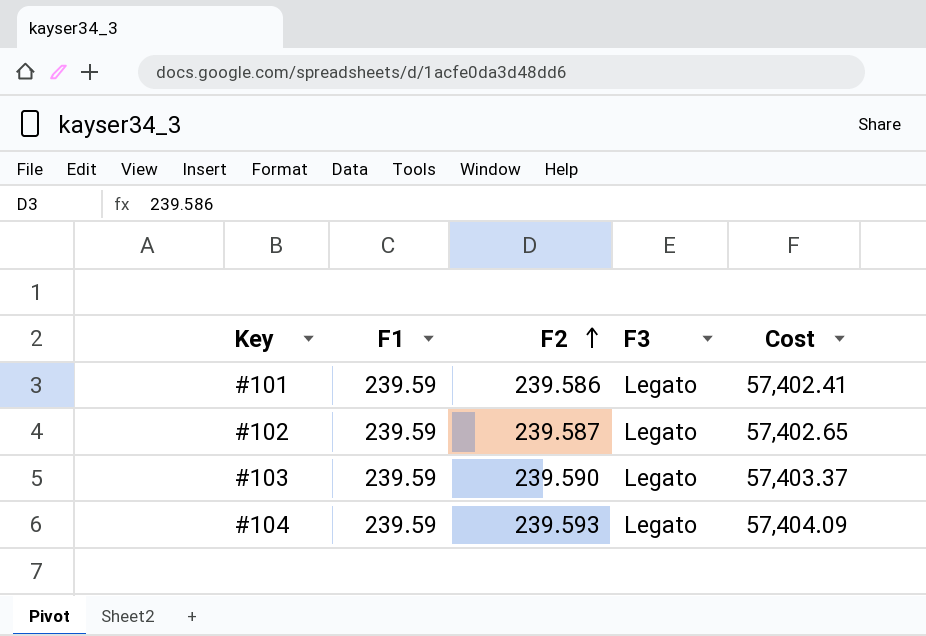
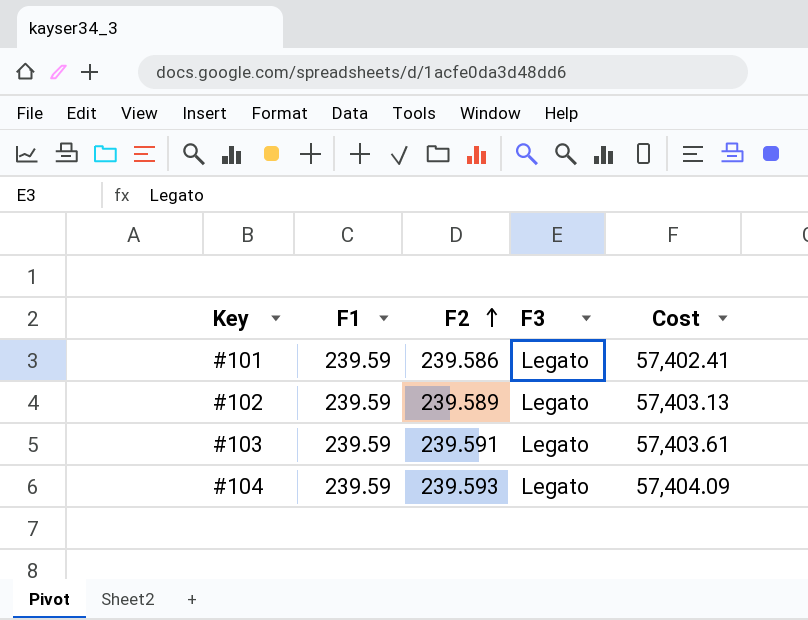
#102 | F2: 239.587 -> 239.589
#102 | Cost: 57,402.65 -> 57,403.13
#103 | F2: 239.590 -> 239.591
#103 | Cost: 57,403.37 -> 57,403.61

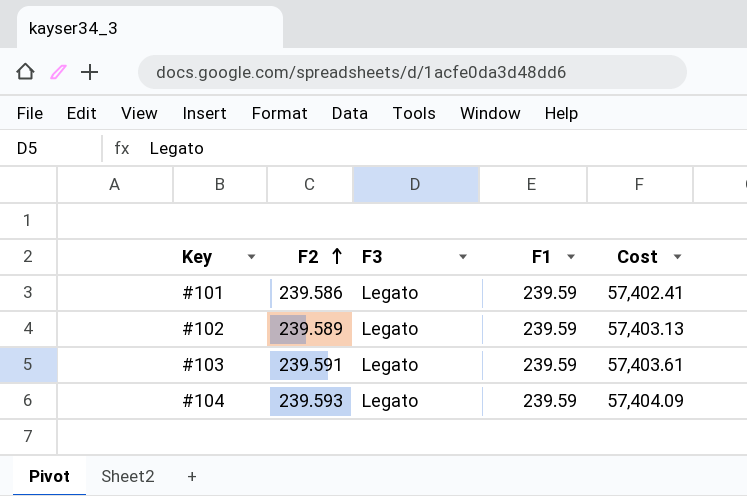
column F1 | position: 2 -> 4

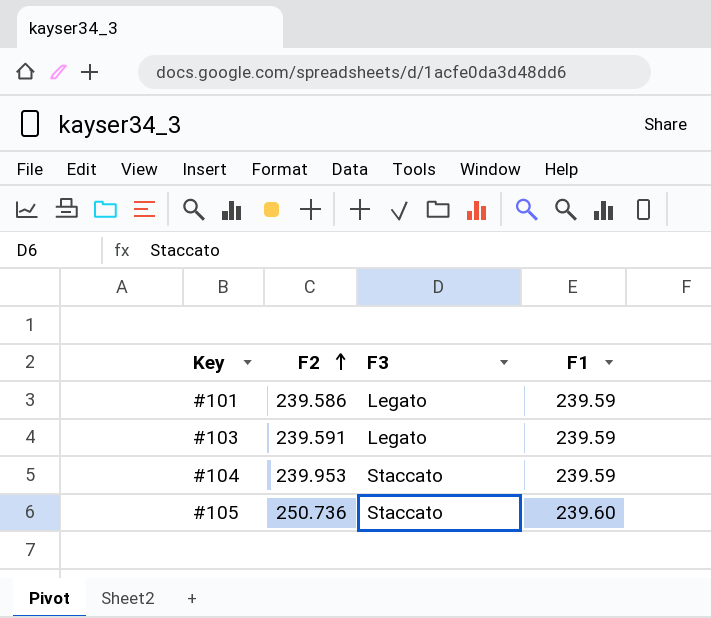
column Cost | formula: [F2] * [F1] -> none
row #102: 239.589 | Legato | 239.59 | 57,403.13 -> none
#104 | F2: 239.593 -> 239.953
#104 | F3: Legato -> Staccato
row #105: none -> 250.736 | Staccato | 239.60

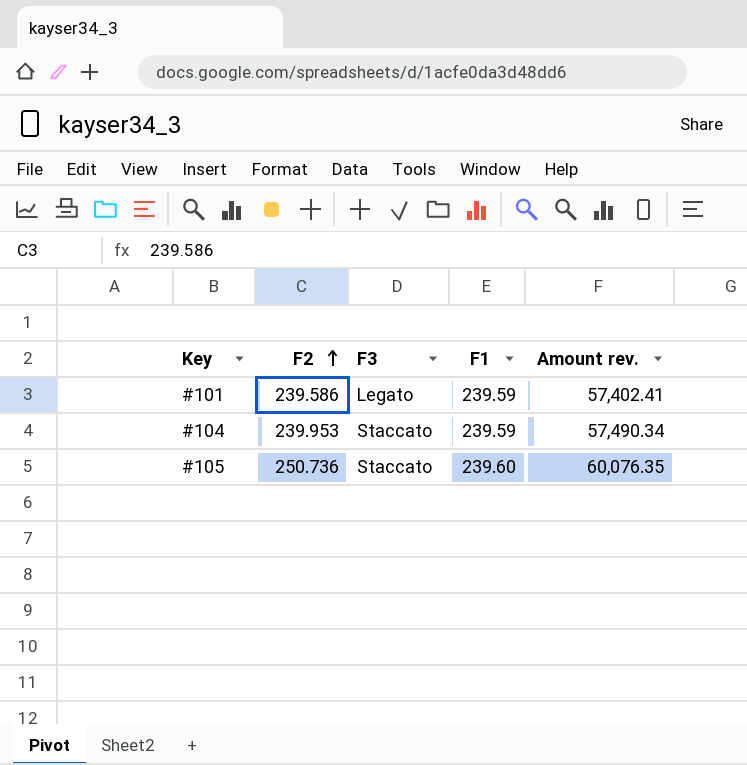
column Amount rev. | formula: none -> [F2] * [F1]
row #103: 239.591 | Legato | 239.59 -> none

